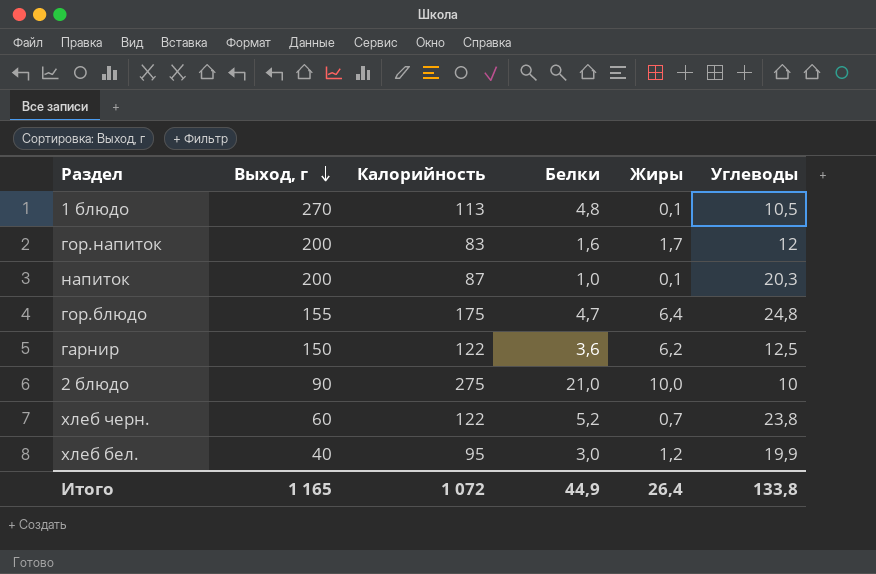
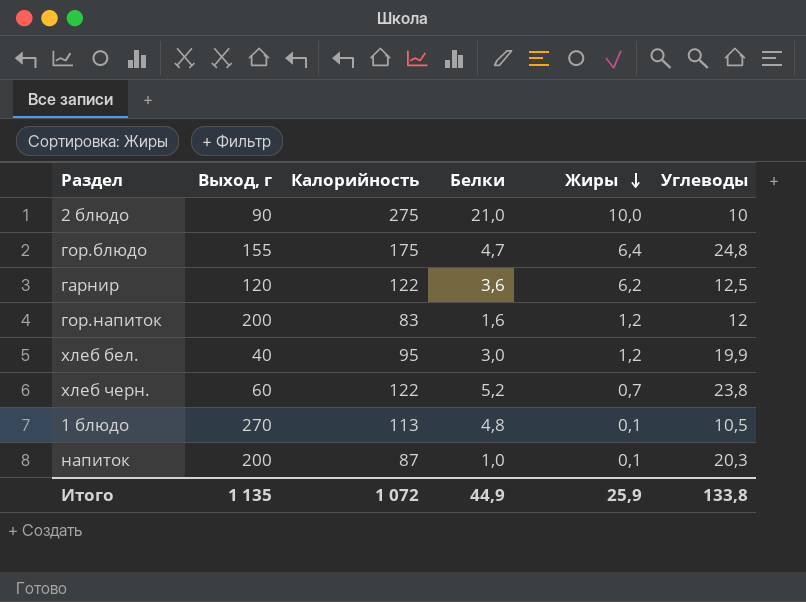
row order: Выход, г descending -> Жиры descending
гарнир | Выход, г: 150 -> 120
гор.напиток | Жиры: 1,7 -> 1,2
Итого | Выход, г: 1 165 -> 1 135
Итого | Жиры: 26,4 -> 25,9

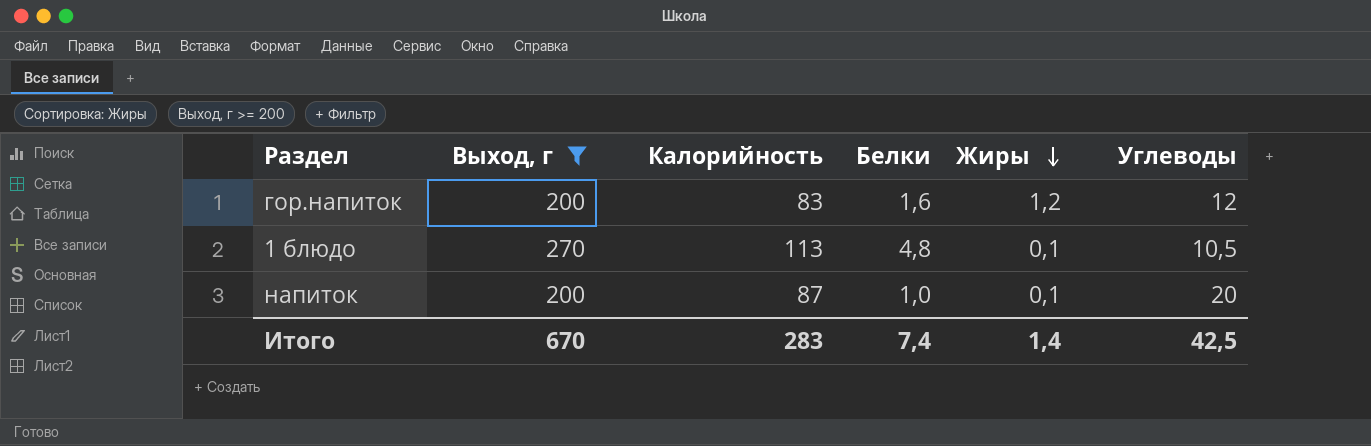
filter: none -> Выход, г >= 200
напиток | Углеводы: 20,3 -> 20
Итого | Выход, г: 1 135 -> 670
Итого | Калорийность: 1 072 -> 283
Итого | Белки: 44,9 -> 7,4
Итого | Жиры: 25,9 -> 1,4
Итого | Углеводы: 133,8 -> 42,5

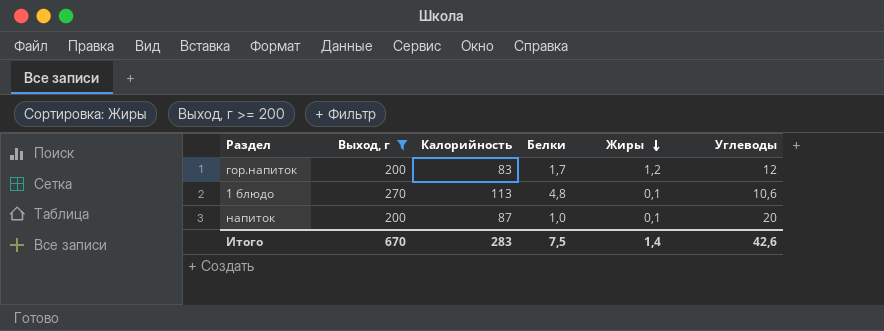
гор.напиток | Белки: 1,6 -> 1,7
1 блюдо | Углеводы: 10,5 -> 10,6
Итого | Белки: 7,4 -> 7,5
Итого | Углеводы: 42,5 -> 42,6

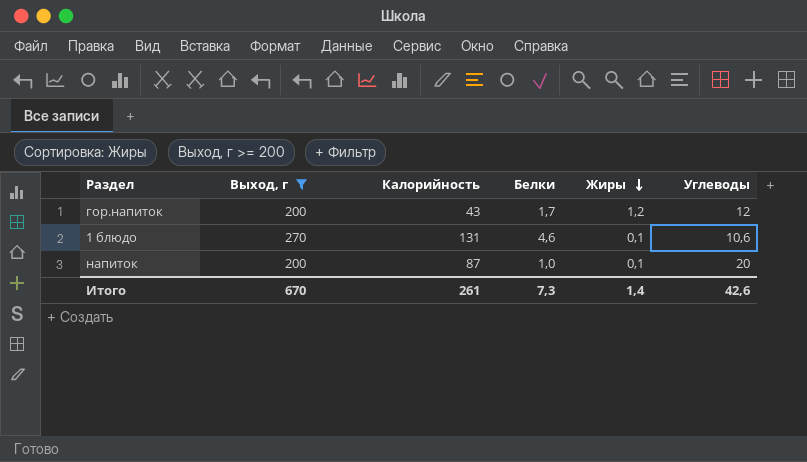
гор.напиток | Калорийность: 83 -> 43
1 блюдо | Калорийность: 113 -> 131
1 блюдо | Белки: 4,8 -> 4,6
Итого | Калорийность: 283 -> 261
Итого | Белки: 7,5 -> 7,3

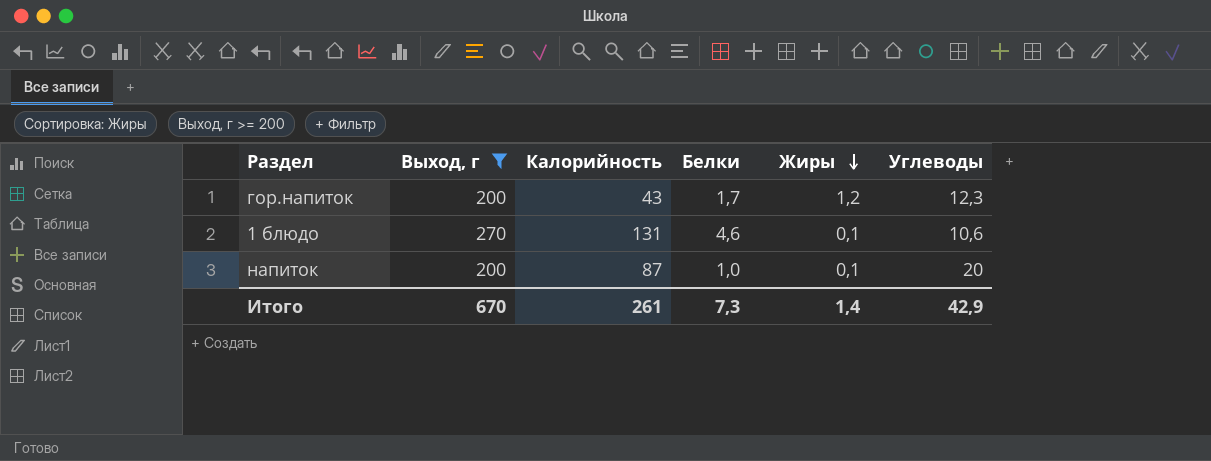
гор.напиток | Углеводы: 12 -> 12,3
Итого | Углеводы: 42,6 -> 42,9

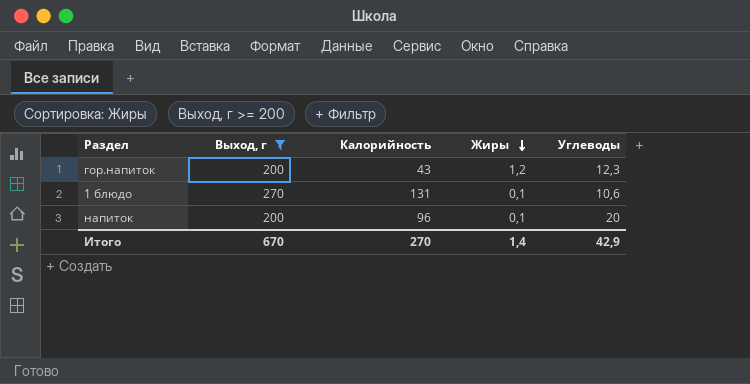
column Белки | position: 4 -> none
напиток | Калорийность: 87 -> 96
Итого | Калорийность: 261 -> 270

